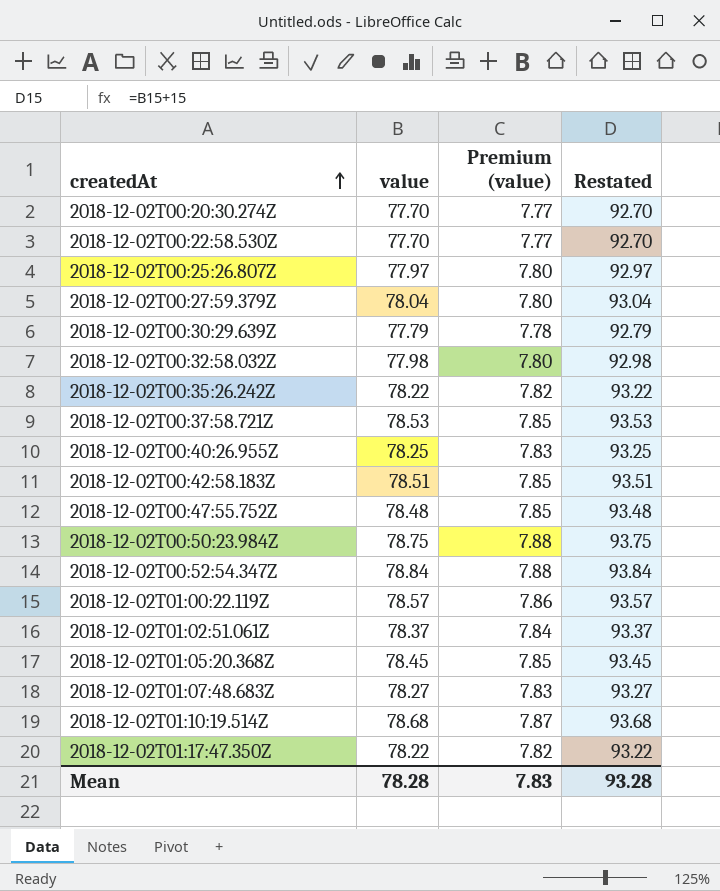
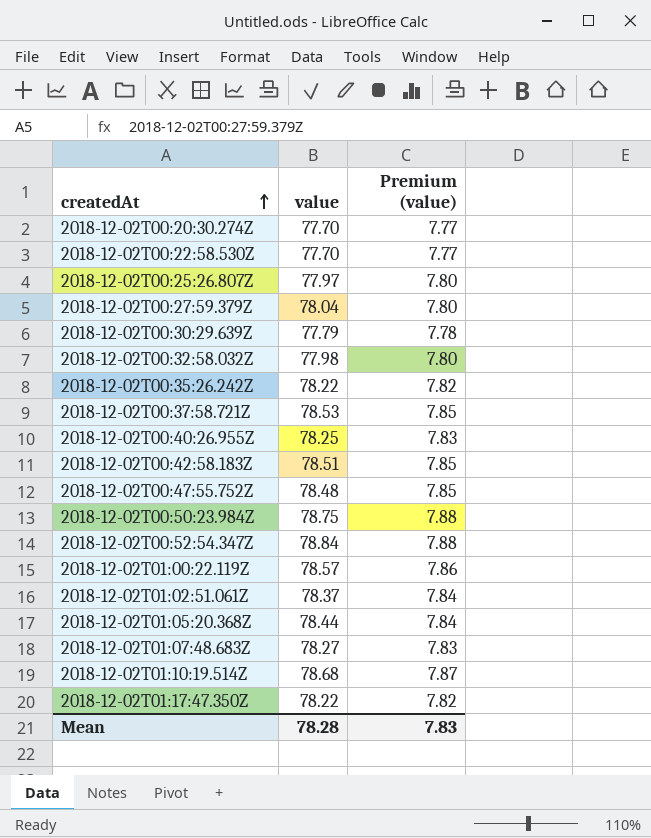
column Restated | formula: [value] + 15 -> none
2018-12-02T01:05:20.368Z | value: 78.45 -> 78.44
2018-12-02T01:05:20.368Z | Premium (value): 7.85 -> 7.84

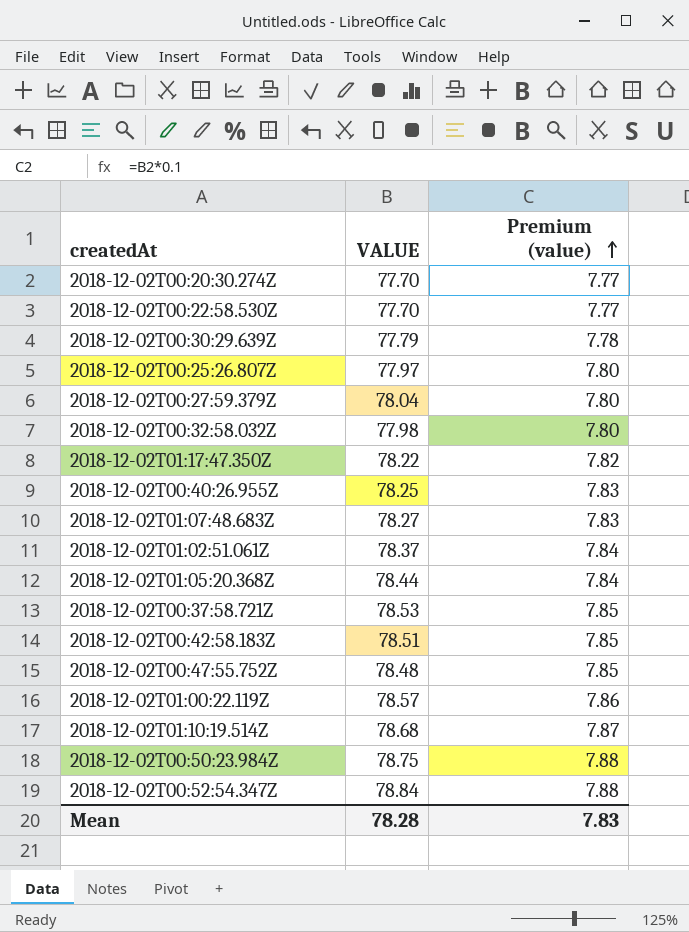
row order: createdAt ascending -> Premium (value) ascending
column name: value -> VALUE
row 2018-12-02T00:35:26.242Z: 78.22 | 7.82 -> none

